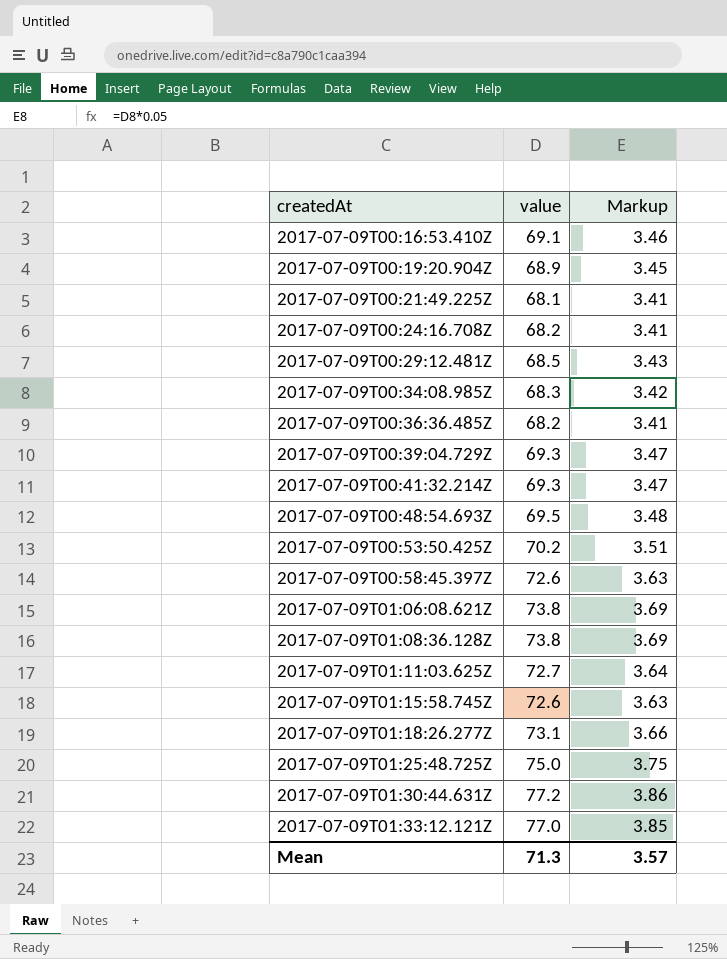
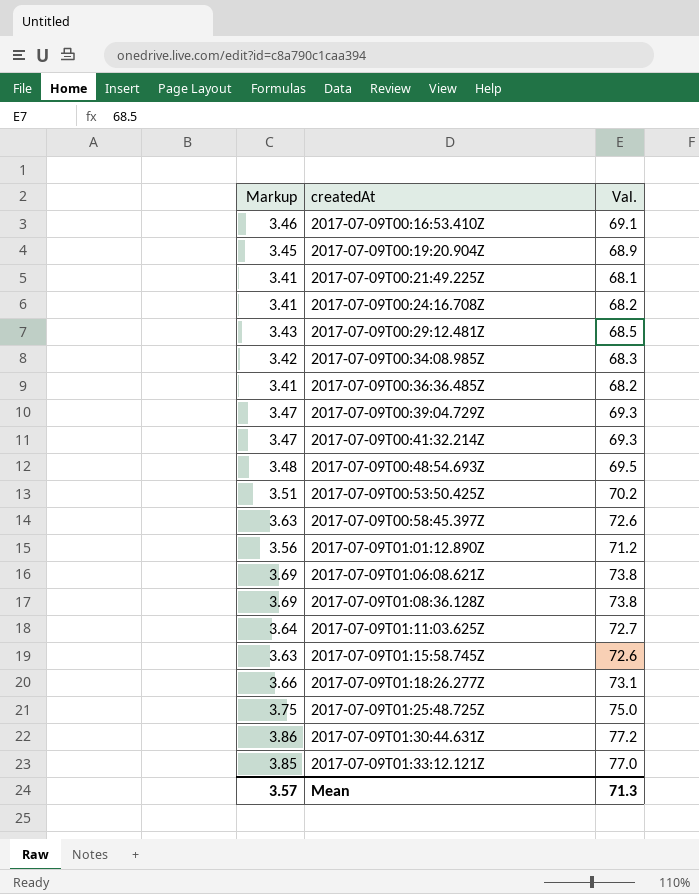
column Markup | position: 3 -> 1
column name: value -> Val.
row 2017-07-09T01:01:12.890Z: none -> 3.56 | 71.2

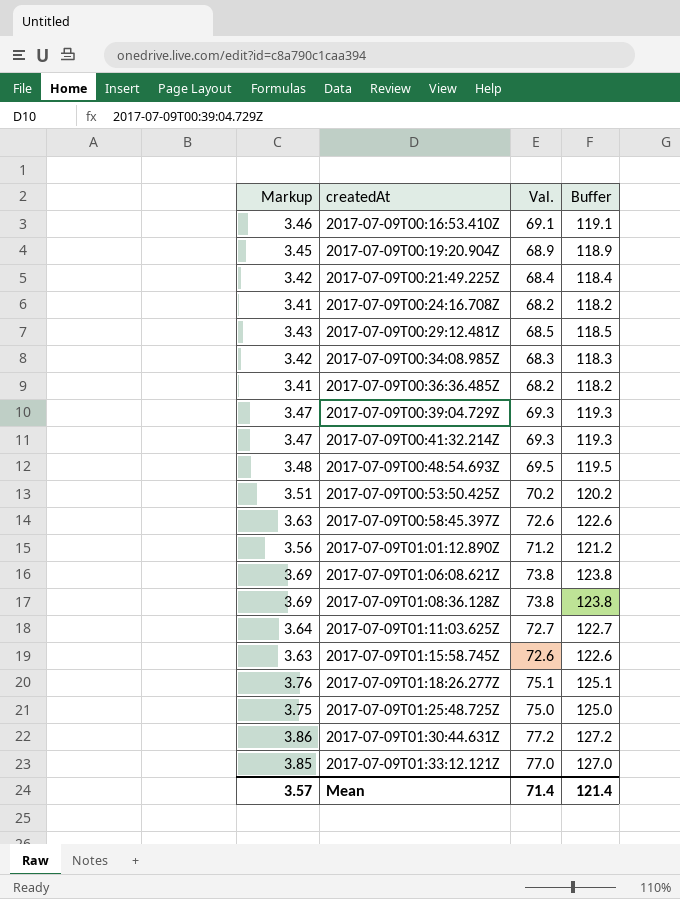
column Buffer | formula: none -> [Val.] + 50
2017-07-09T00:21:49.225Z | Markup: 3.41 -> 3.42
2017-07-09T00:21:49.225Z | Val.: 68.1 -> 68.4
2017-07-09T01:18:26.277Z | Markup: 3.66 -> 3.76
2017-07-09T01:18:26.277Z | Val.: 73.1 -> 75.1
Mean | Val.: 71.3 -> 71.4

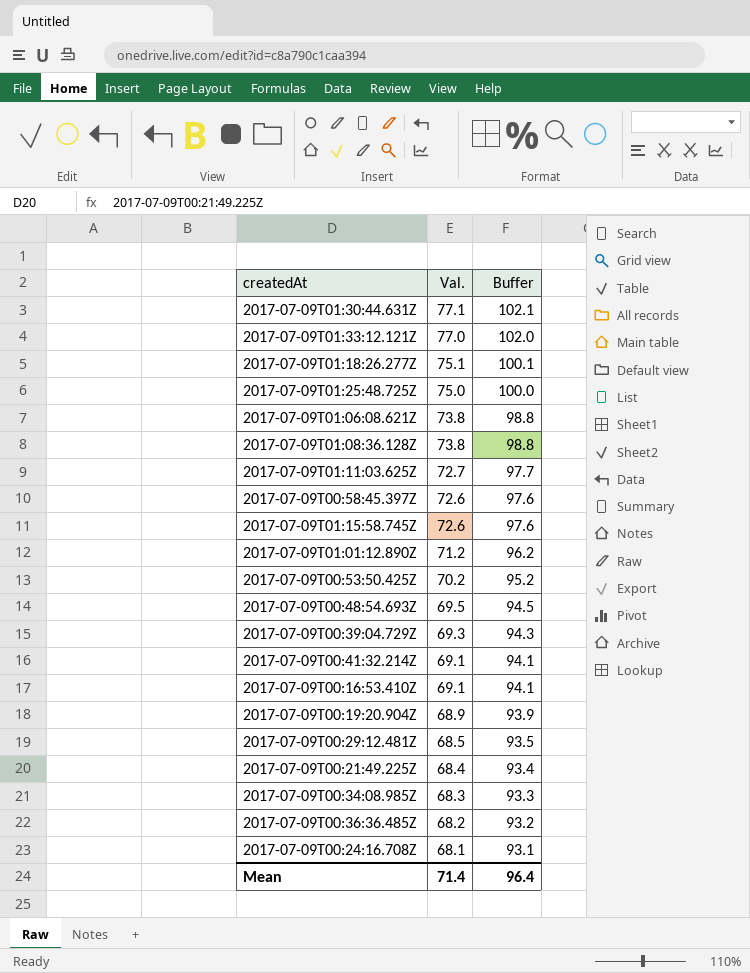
row order: createdAt ascending -> Val. descending
column Markup | formula: [Val.] * 0.05 -> none
column Buffer | formula: [Val.] + 50 -> [Val.] + 25
2017-07-09T01:30:44.631Z | Val.: 77.2 -> 77.1
2017-07-09T00:41:32.214Z | Val.: 69.3 -> 69.1
2017-07-09T00:24:16.708Z | Val.: 68.2 -> 68.1
Mean | Buffer: 121.4 -> 96.4

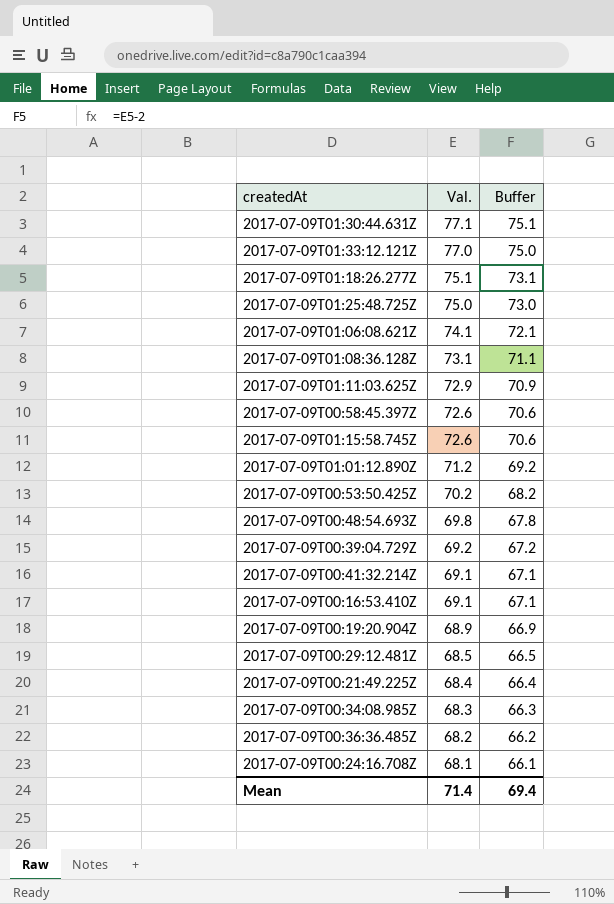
column Buffer | formula: [Val.] + 25 -> [Val.] - 2
2017-07-09T01:06:08.621Z | Val.: 73.8 -> 74.1
2017-07-09T01:08:36.128Z | Val.: 73.8 -> 73.1
2017-07-09T01:11:03.625Z | Val.: 72.7 -> 72.9
2017-07-09T00:48:54.693Z | Val.: 69.5 -> 69.8
2017-07-09T00:39:04.729Z | Val.: 69.3 -> 69.2
Mean | Buffer: 96.4 -> 69.4

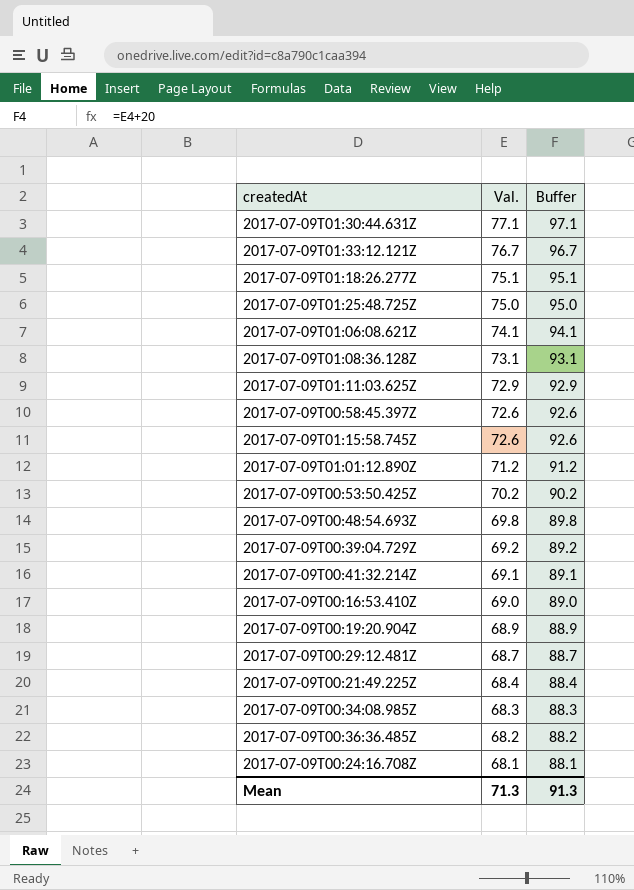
column Buffer | formula: [Val.] - 2 -> [Val.] + 20
2017-07-09T01:33:12.121Z | Val.: 77.0 -> 76.7
2017-07-09T00:16:53.410Z | Val.: 69.1 -> 69.0
2017-07-09T00:29:12.481Z | Val.: 68.5 -> 68.7
Mean | Val.: 71.4 -> 71.3
Mean | Buffer: 69.4 -> 91.3

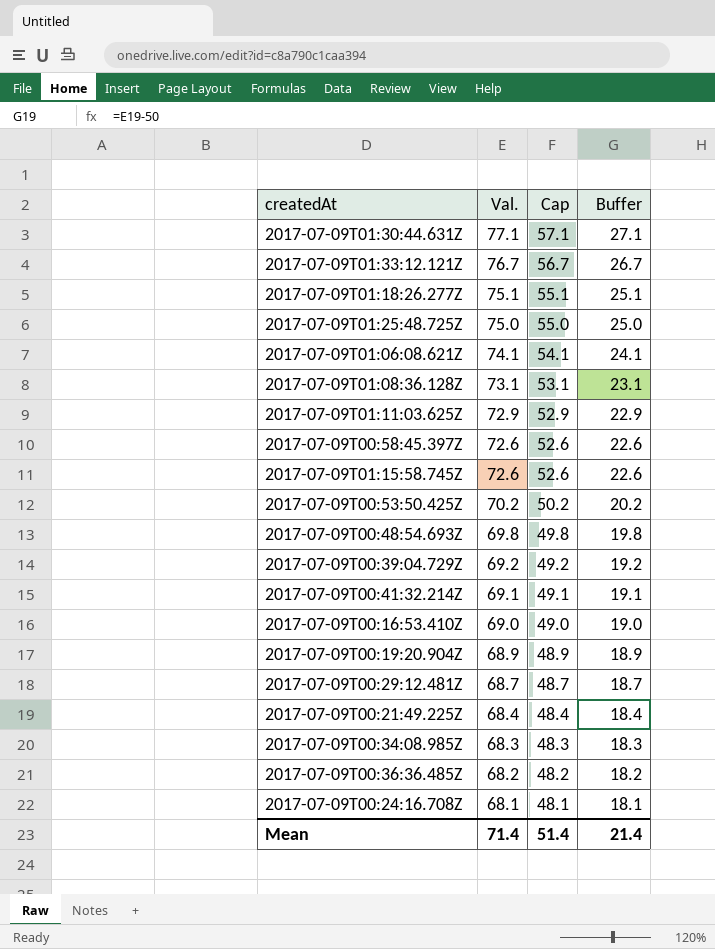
column Cap | formula: none -> [Val.] - 20
column Buffer | formula: [Val.] + 20 -> [Val.] - 50
row 2017-07-09T01:01:12.890Z: 71.2 | 91.2 -> none
Mean | Val.: 71.3 -> 71.4
Mean | Buffer: 91.3 -> 21.4

